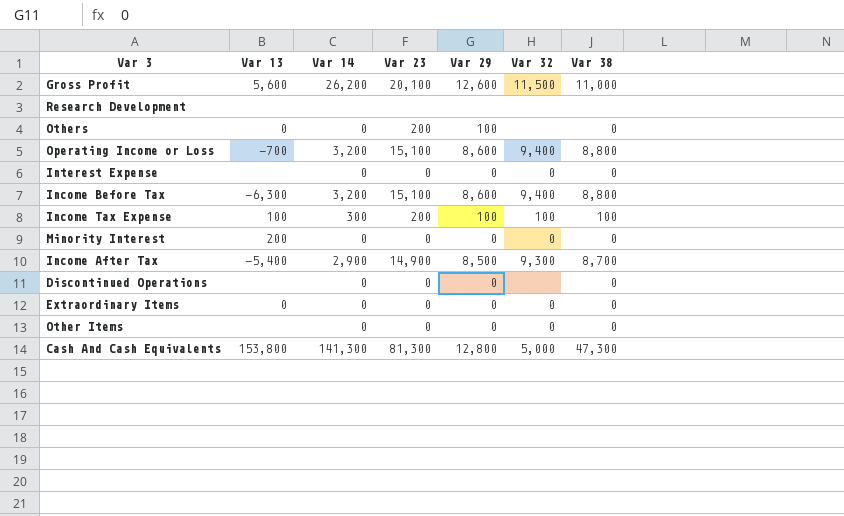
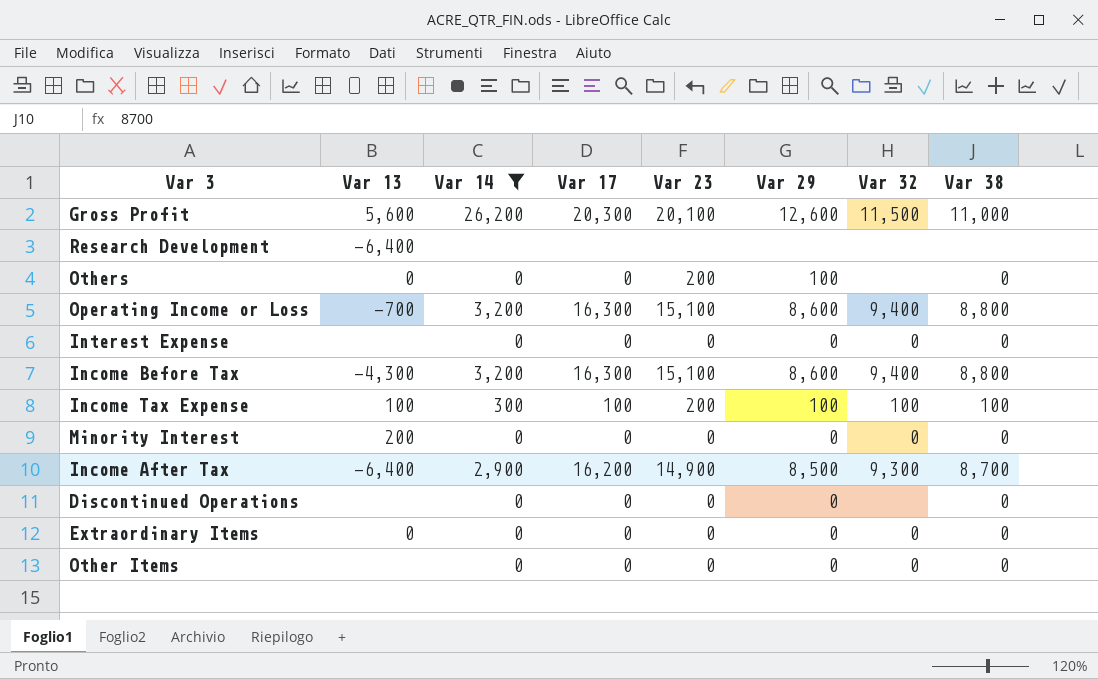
filter: none -> Var 14 != 141,300
column Var 17 | position: none -> 4
Research Development | Var 13: none -> -6,400
Income Before Tax | Var 13: -6,300 -> -4,300
Income After Tax | Var 13: -5,400 -> -6,400

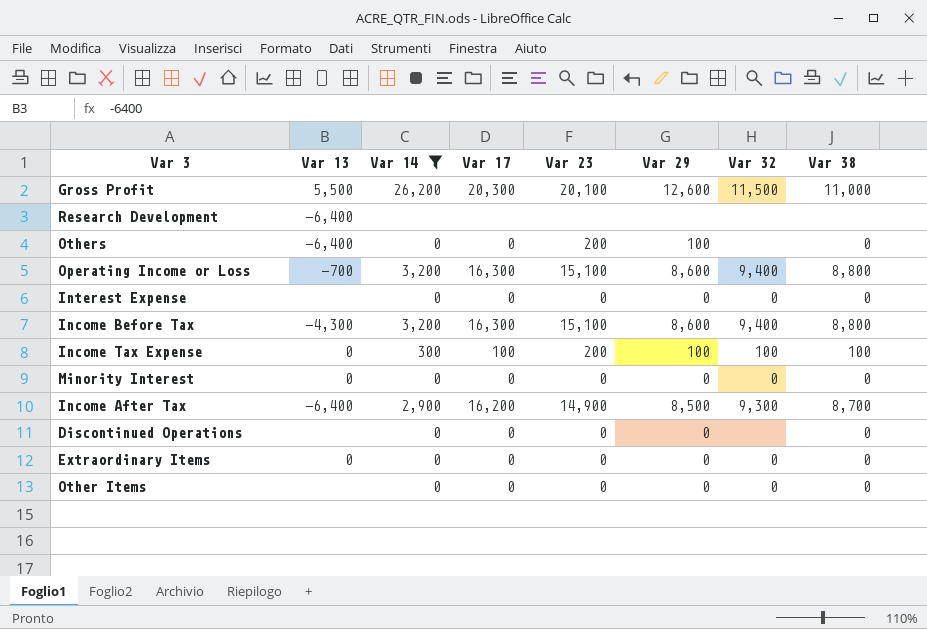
Gross Profit | Var 13: 5,600 -> 5,500
Others | Var 13: 0 -> -6,400
Income Tax Expense | Var 13: 100 -> 0
Minority Interest | Var 13: 200 -> 0

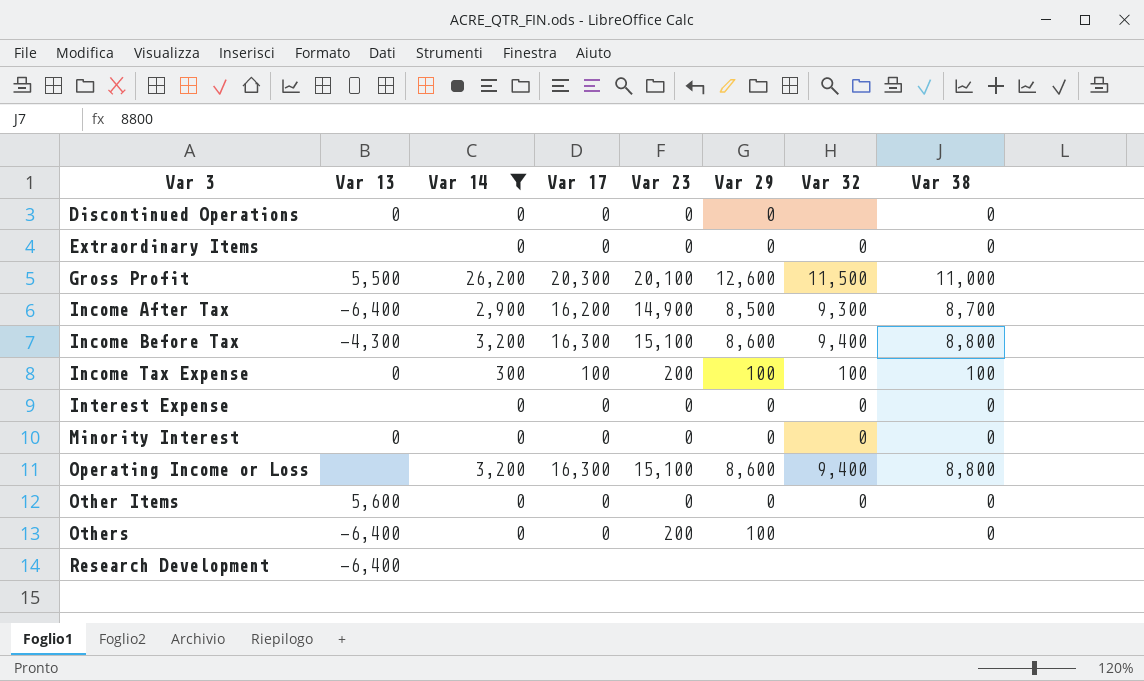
row order: none -> Var 3 ascending
Discontinued Operations | Var 13: none -> 0
Extraordinary Items | Var 13: 0 -> none
Operating Income or Loss | Var 13: -700 -> none
Other Items | Var 13: none -> 5,600

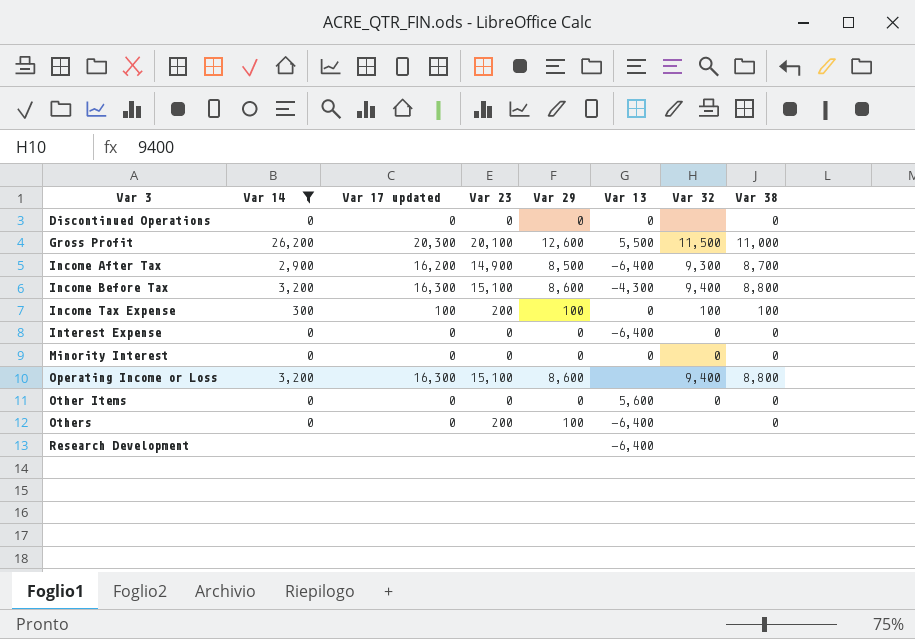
column name: Var 17 -> Var 17 updated
column Var 13 | position: 2 -> 6
row Extraordinary Items: none | 0 | 0 | 0 | 0 | 0 | 0 -> none
Interest Expense | Var 13: none -> -6,400

